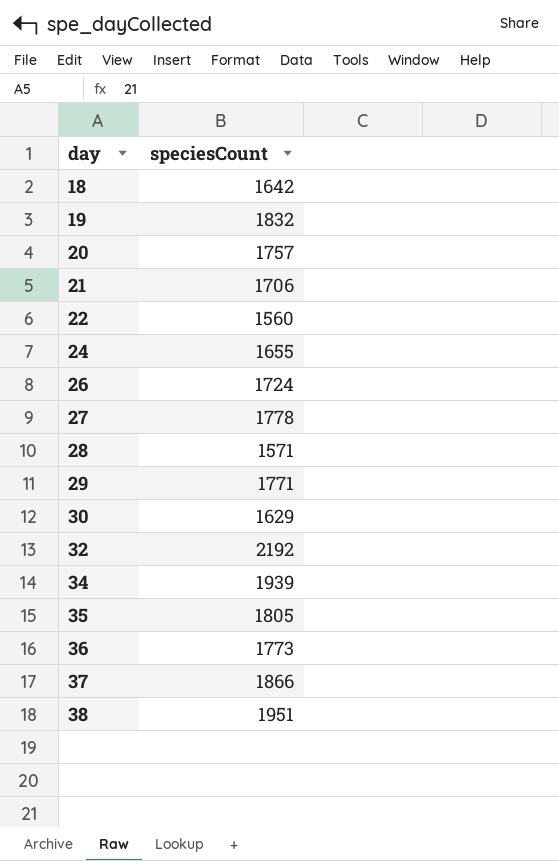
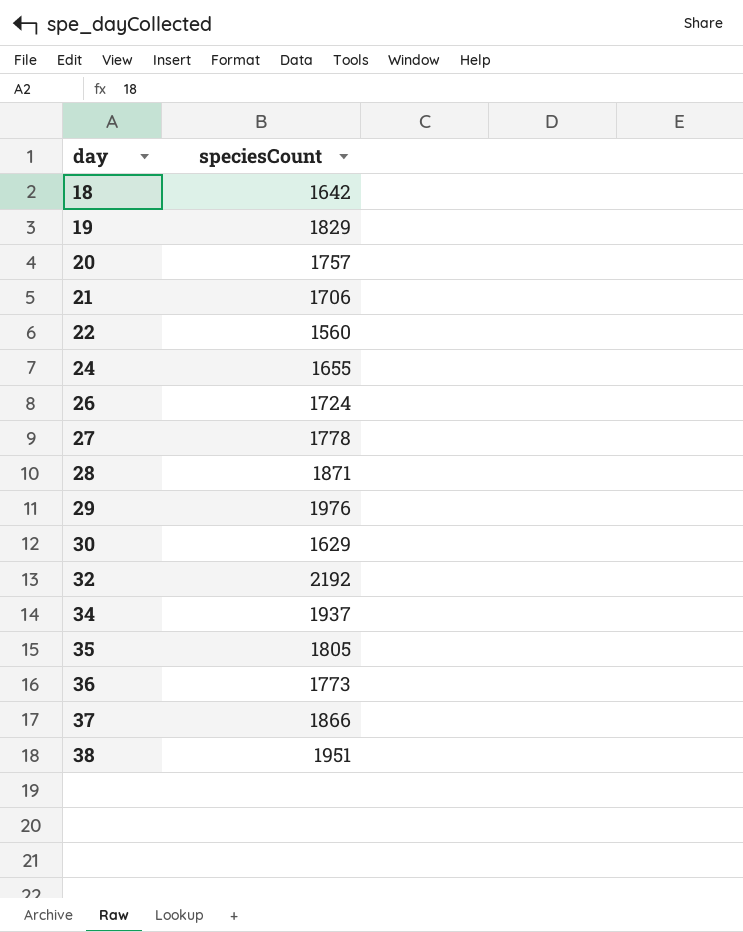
19 | speciesCount: 1832 -> 1829
28 | speciesCount: 1571 -> 1871
29 | speciesCount: 1771 -> 1976
34 | speciesCount: 1939 -> 1937

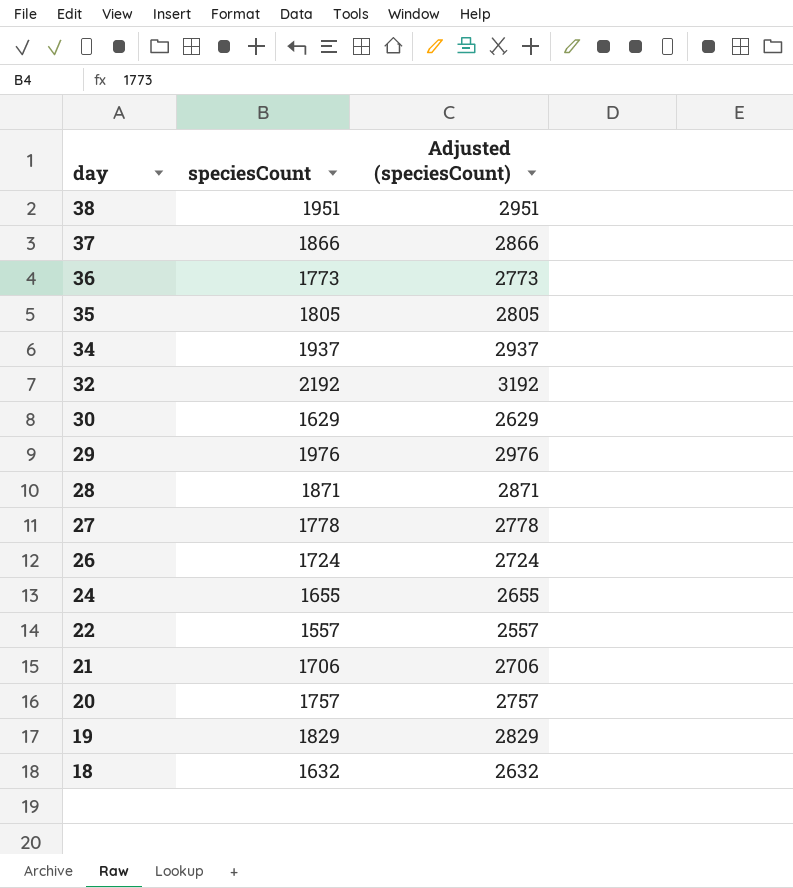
row order: day ascending -> day descending
column Adjusted (speciesCount) | formula: none -> [speciesCount] + 1000
22 | speciesCount: 1560 -> 1557
18 | speciesCount: 1642 -> 1632

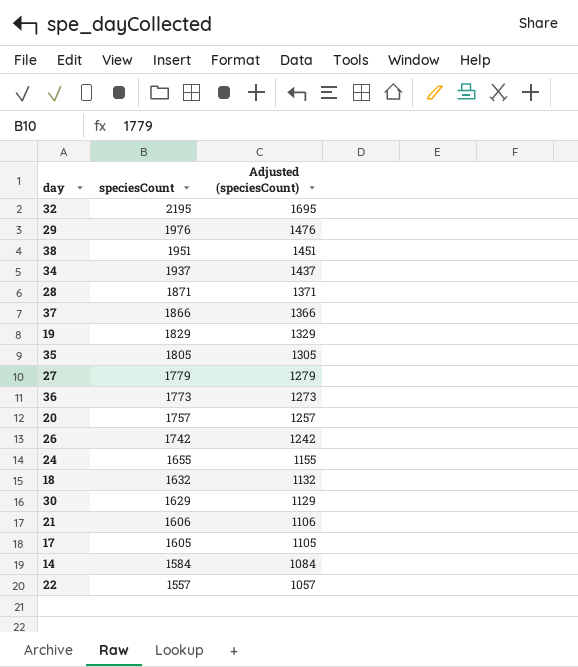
row order: day descending -> speciesCount descending
column Adjusted (speciesCount) | formula: [speciesCount] + 1000 -> [speciesCount] - 500
32 | speciesCount: 2192 -> 2195
27 | speciesCount: 1778 -> 1779
26 | speciesCount: 1724 -> 1742
21 | speciesCount: 1706 -> 1606
row 17: none -> 1605 | 1105
row 14: none -> 1584 | 1084

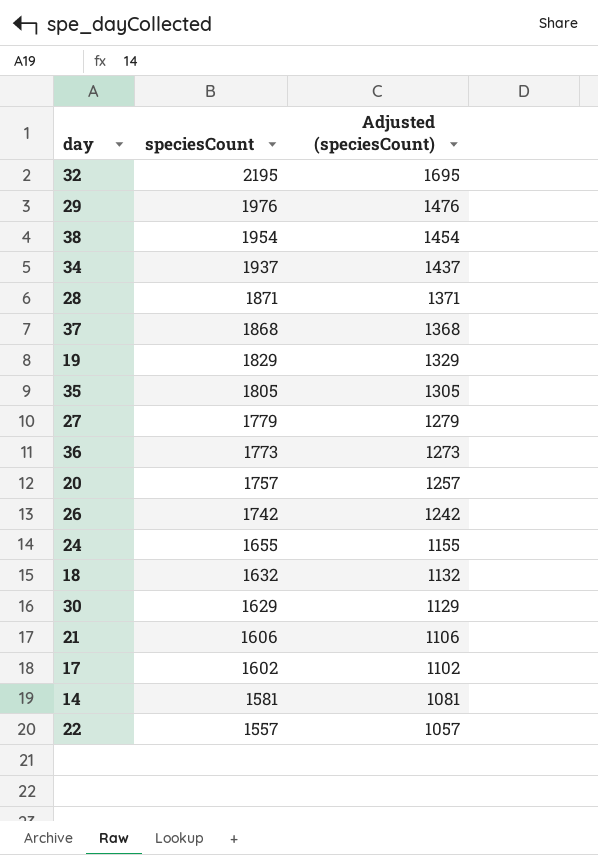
38 | speciesCount: 1951 -> 1954
38 | Adjusted (speciesCount): 1451 -> 1454
37 | speciesCount: 1866 -> 1868
37 | Adjusted (speciesCount): 1366 -> 1368
17 | speciesCount: 1605 -> 1602
17 | Adjusted (speciesCount): 1105 -> 1102
14 | speciesCount: 1584 -> 1581
14 | Adjusted (speciesCount): 1084 -> 1081

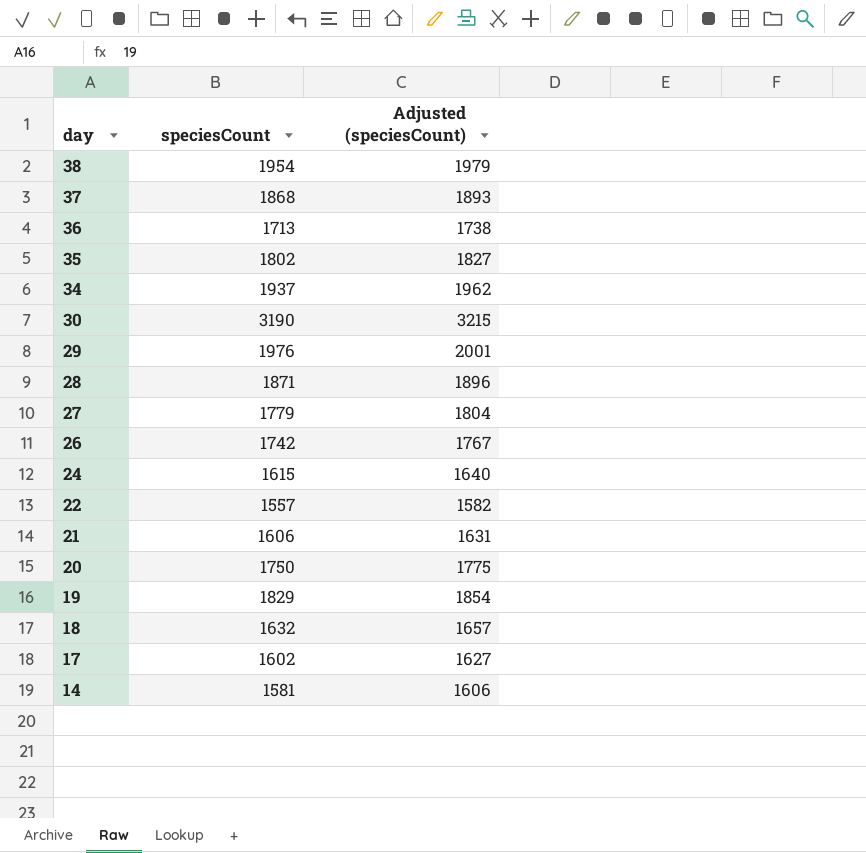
row order: speciesCount descending -> day descending
column Adjusted (speciesCount) | formula: [speciesCount] - 500 -> [speciesCount] + 25
row 32: 2195 | 1695 -> none
36 | speciesCount: 1773 -> 1713
35 | speciesCount: 1805 -> 1802
30 | speciesCount: 1629 -> 3190
24 | speciesCount: 1655 -> 1615
20 | speciesCount: 1757 -> 1750

